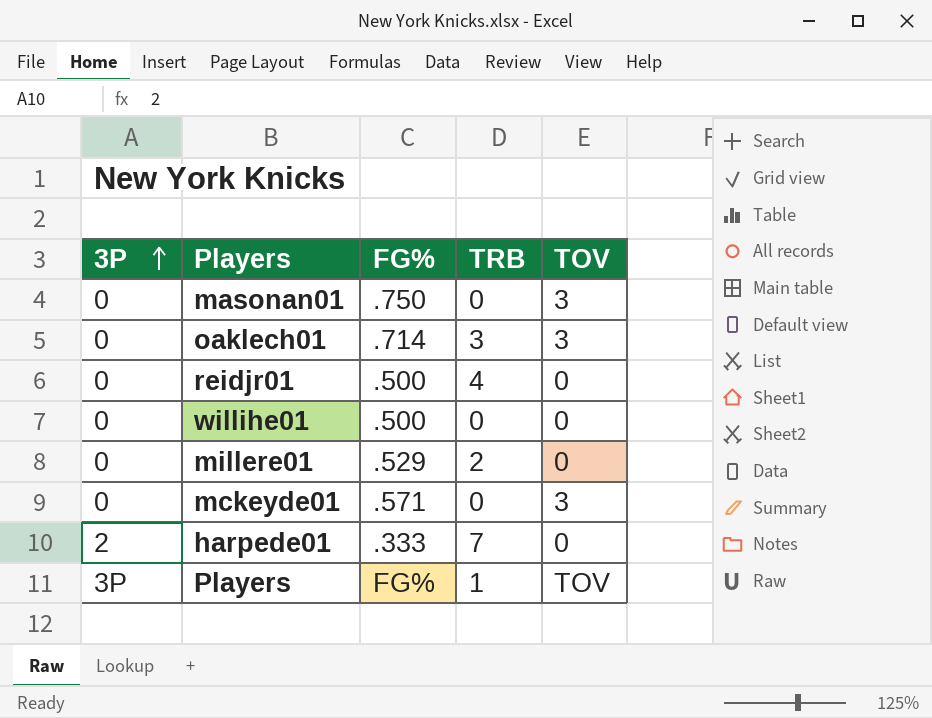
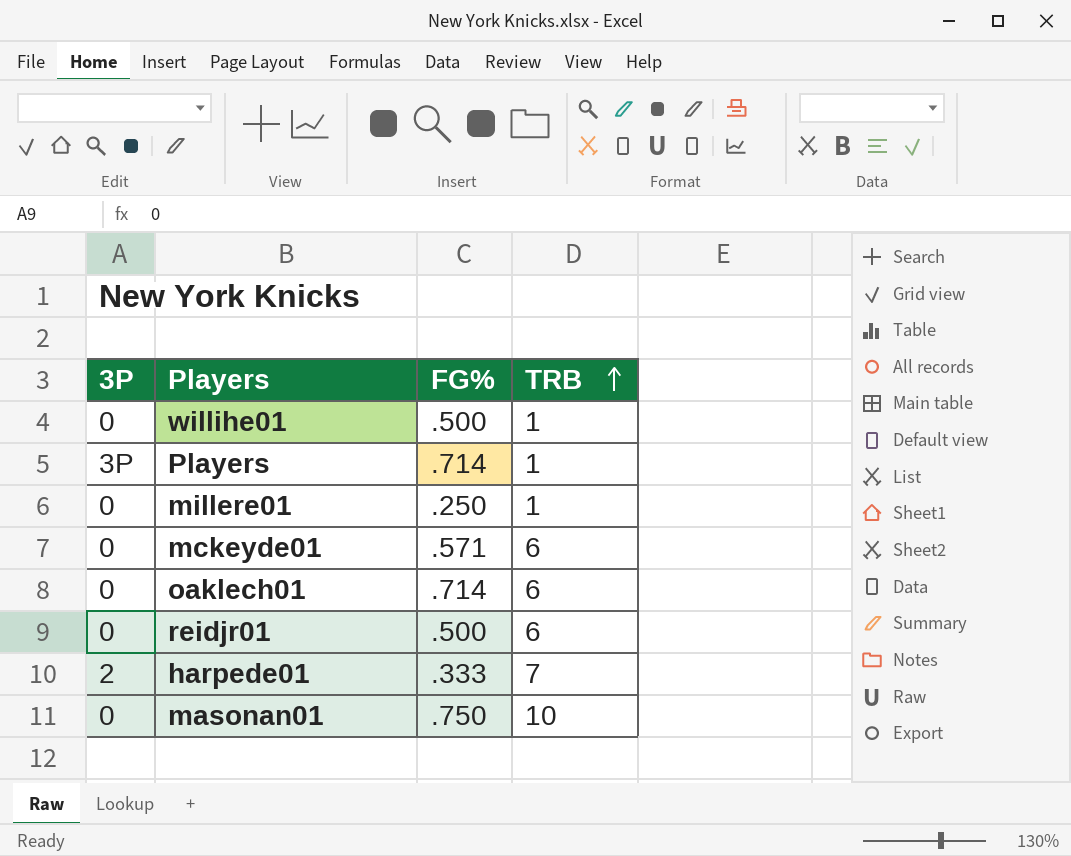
row order: 3P ascending -> TRB ascending
column TOV | position: 5 -> none
willihe01 | TRB: 0 -> 1
Players | FG%: FG% -> .714
millere01 | FG%: .529 -> .250
millere01 | TRB: 2 -> 1
mckeyde01 | TRB: 0 -> 6
oaklech01 | TRB: 3 -> 6
reidjr01 | TRB: 4 -> 6
masonan01 | TRB: 0 -> 10

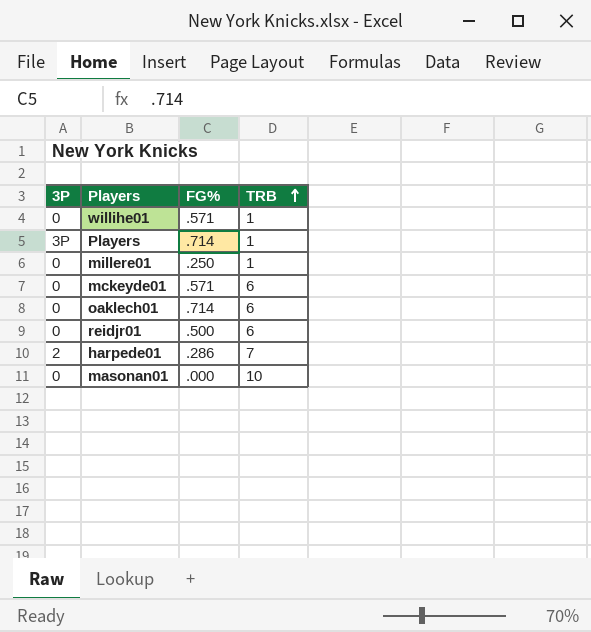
willihe01 | FG%: .500 -> .571
harpede01 | FG%: .333 -> .286
masonan01 | FG%: .750 -> .000

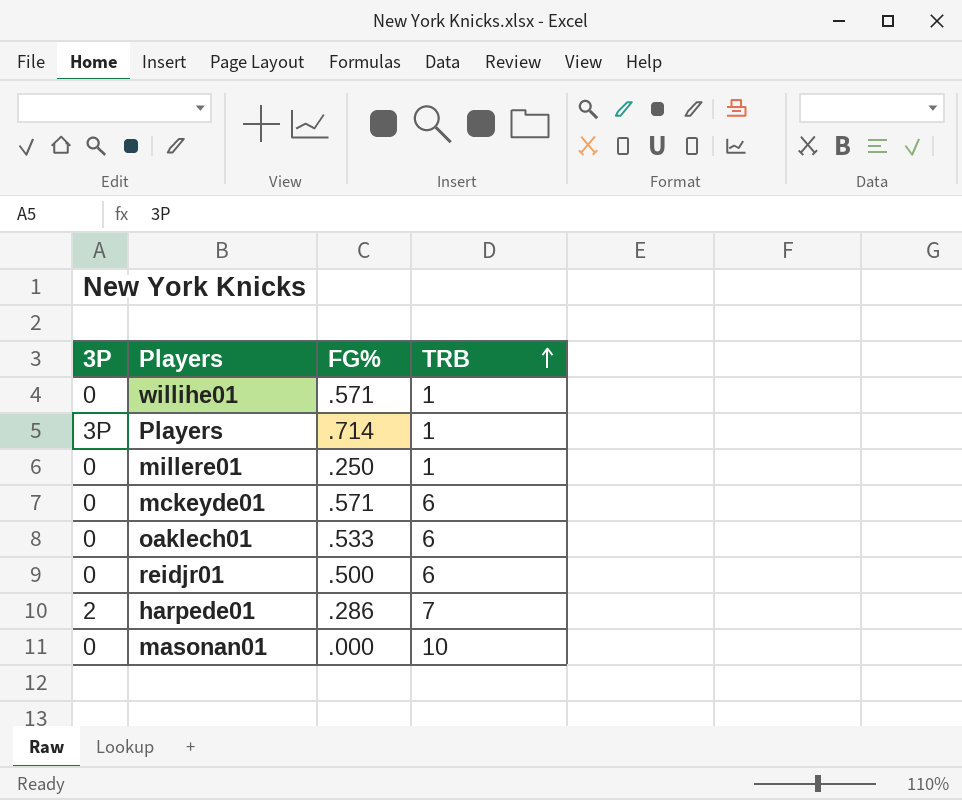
oaklech01 | FG%: .714 -> .533

